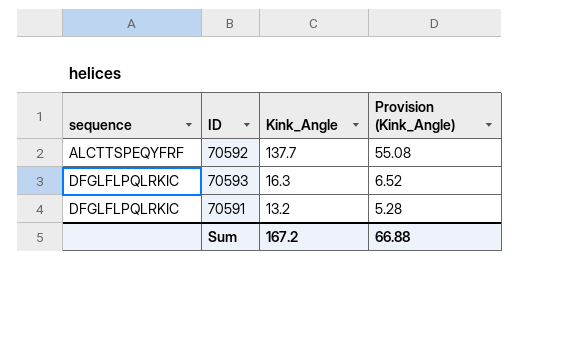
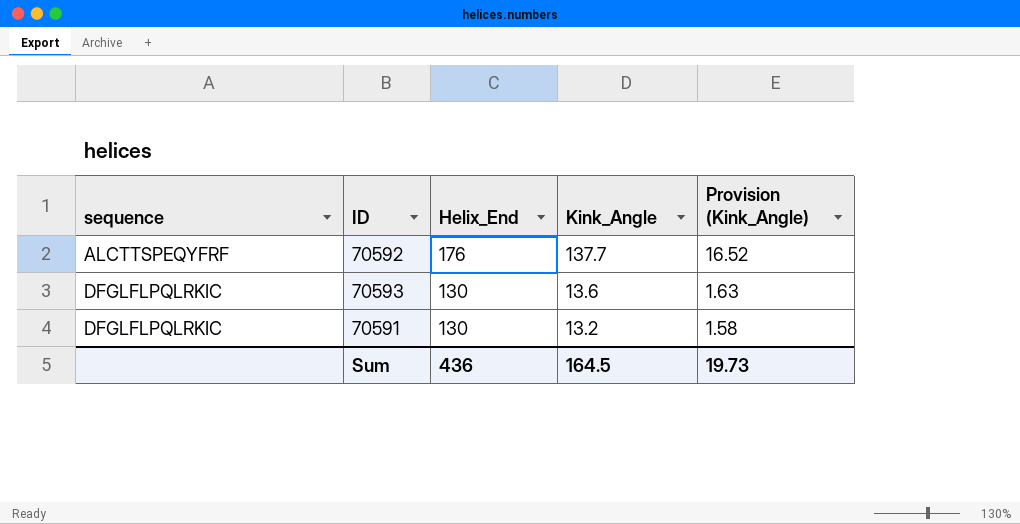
column Helix_End | position: none -> 3
column Provision (Kink_Angle) | formula: [Kink_Angle] * 0.4 -> [Kink_Angle] * 0.12
70593 | Kink_Angle: 16.3 -> 13.6
Sum | Kink_Angle: 167.2 -> 164.5
Sum | Provision (Kink_Angle): 66.88 -> 19.73

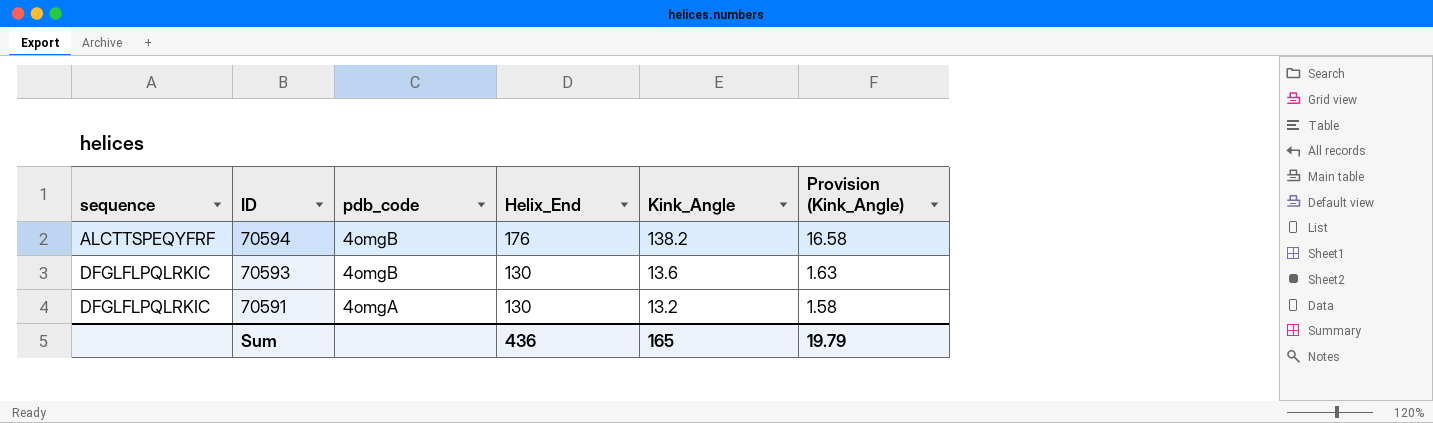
column pdb_code | position: none -> 3
row 70592: ALCTTSPEQYFRF | 176 | 137.7 | 16.52 -> none
row 70594: none -> ALCTTSPEQYFRF | 4omgB | 176 | 138.2 | 16.58
Sum | Kink_Angle: 164.5 -> 165
Sum | Provision (Kink_Angle): 19.73 -> 19.79

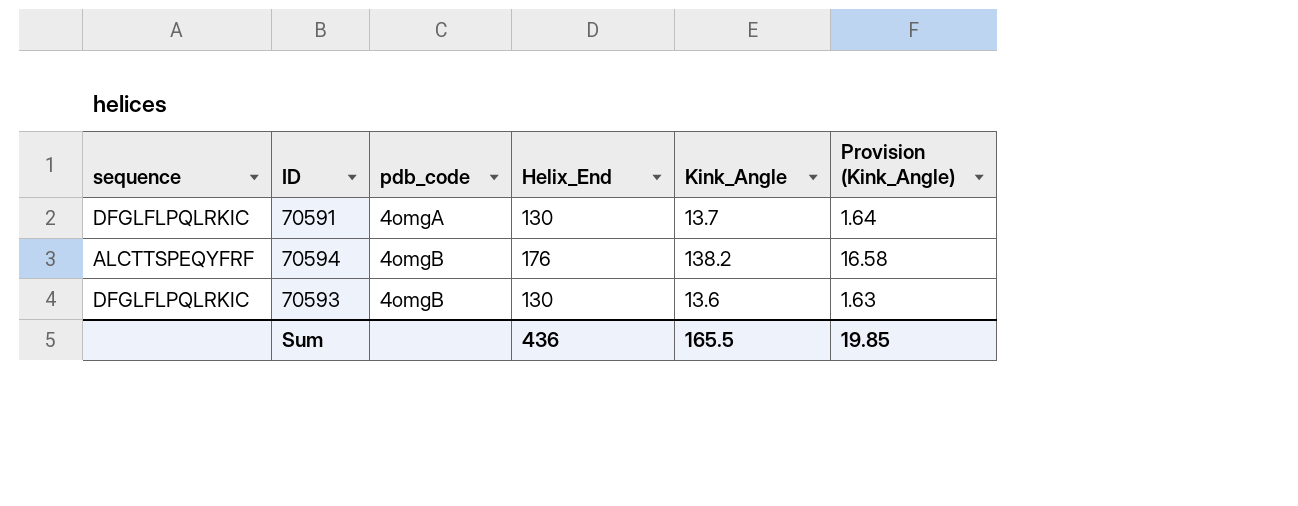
row order: sequence ascending -> pdb_code ascending
70591 | Kink_Angle: 13.2 -> 13.7
70591 | Provision (Kink_Angle): 1.58 -> 1.64
Sum | Kink_Angle: 165 -> 165.5
Sum | Provision (Kink_Angle): 19.79 -> 19.85

